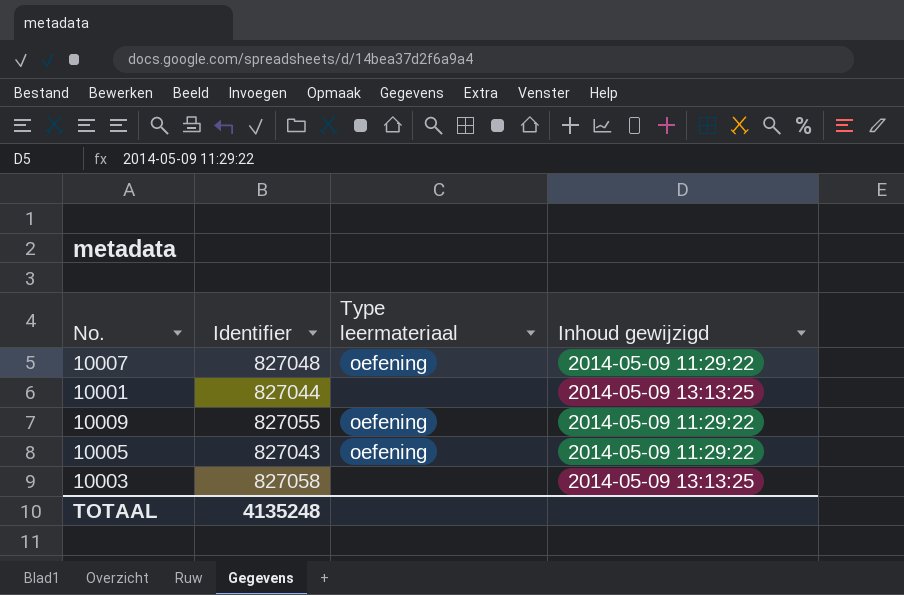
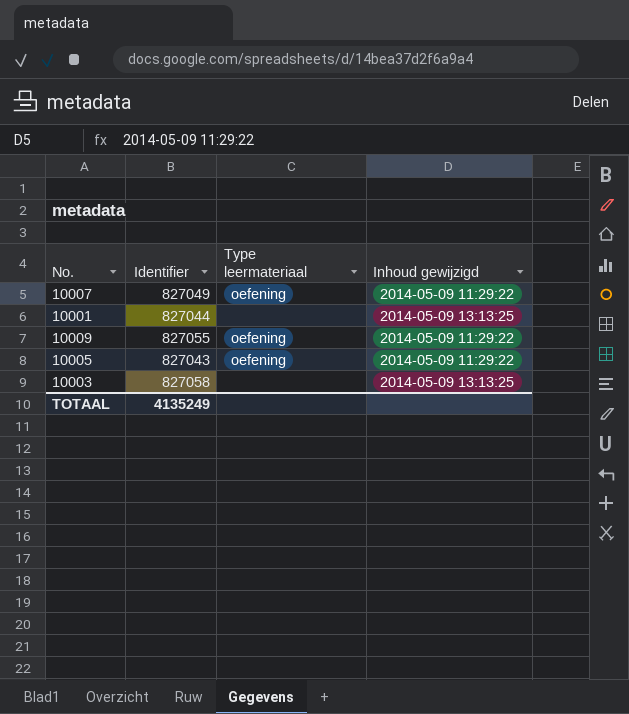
10007 | Identifier: 827048 -> 827049
TOTAAL | Identifier: 4135248 -> 4135249

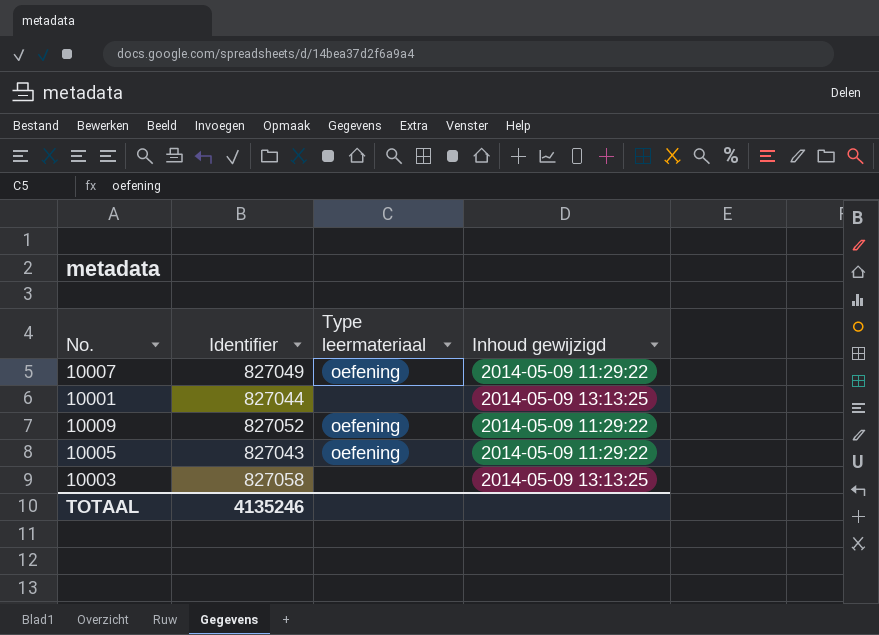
10009 | Identifier: 827055 -> 827052
TOTAAL | Identifier: 4135249 -> 4135246

